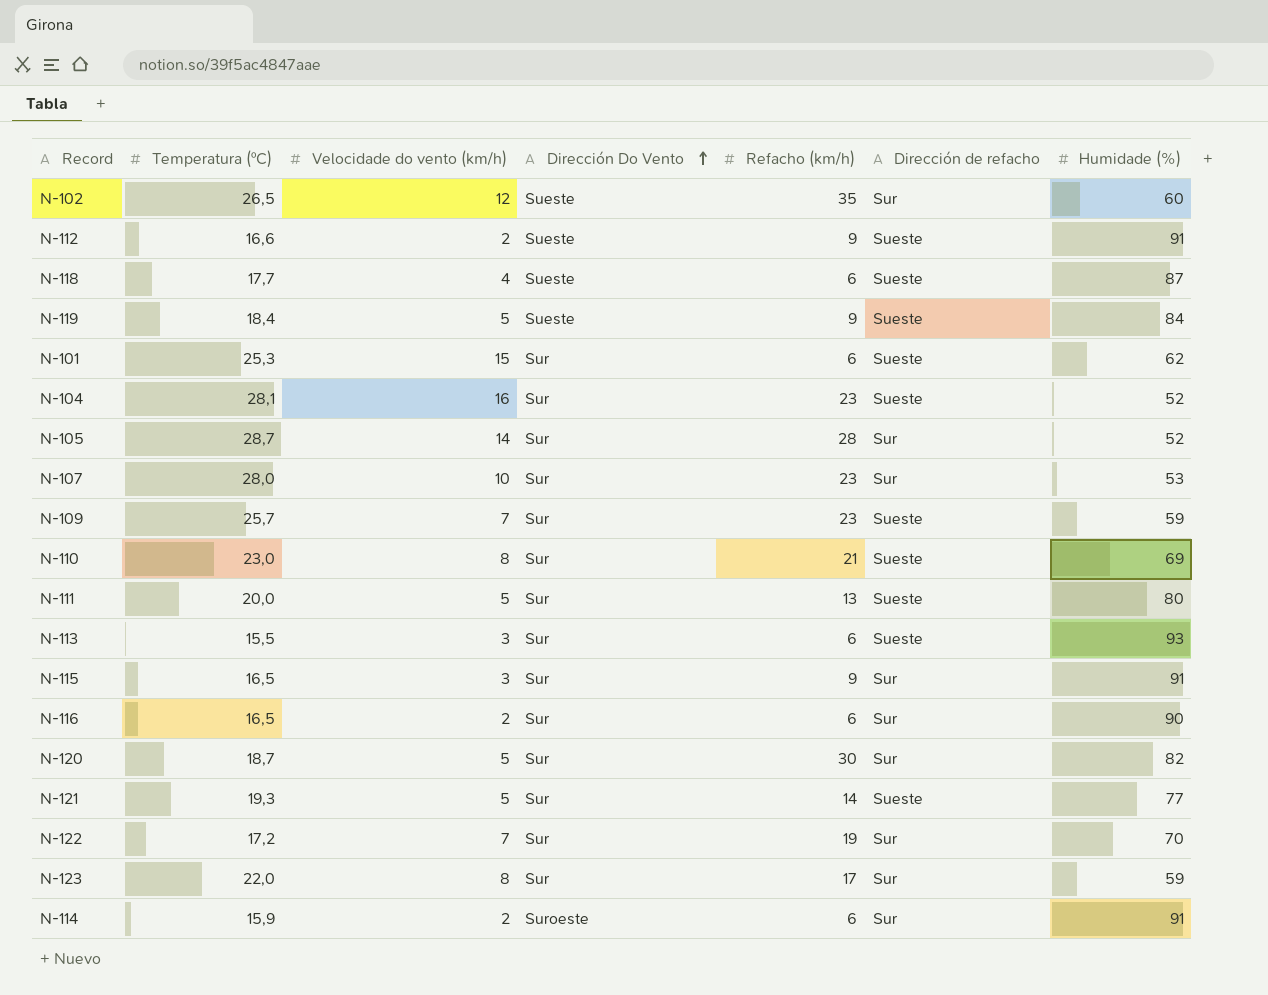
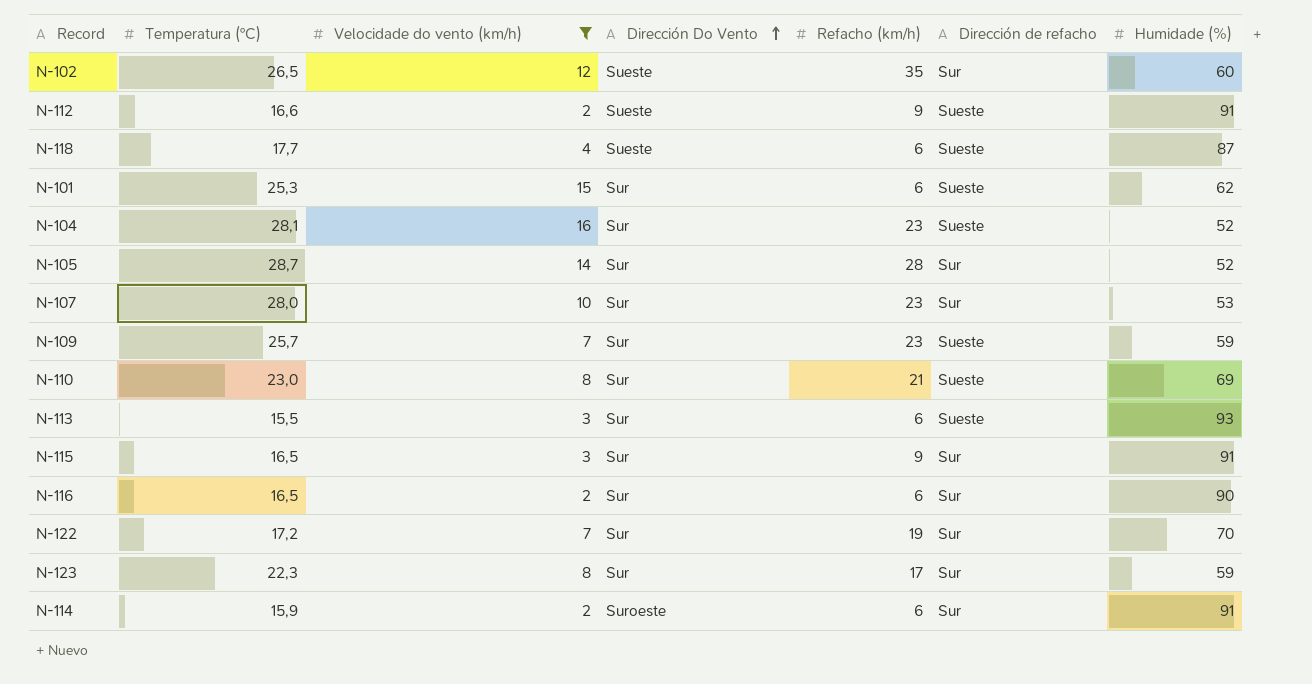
filter: none -> Velocidade do vento (km/h) != 5
N-123 | Temperatura (ºC): 22,0 -> 22,3

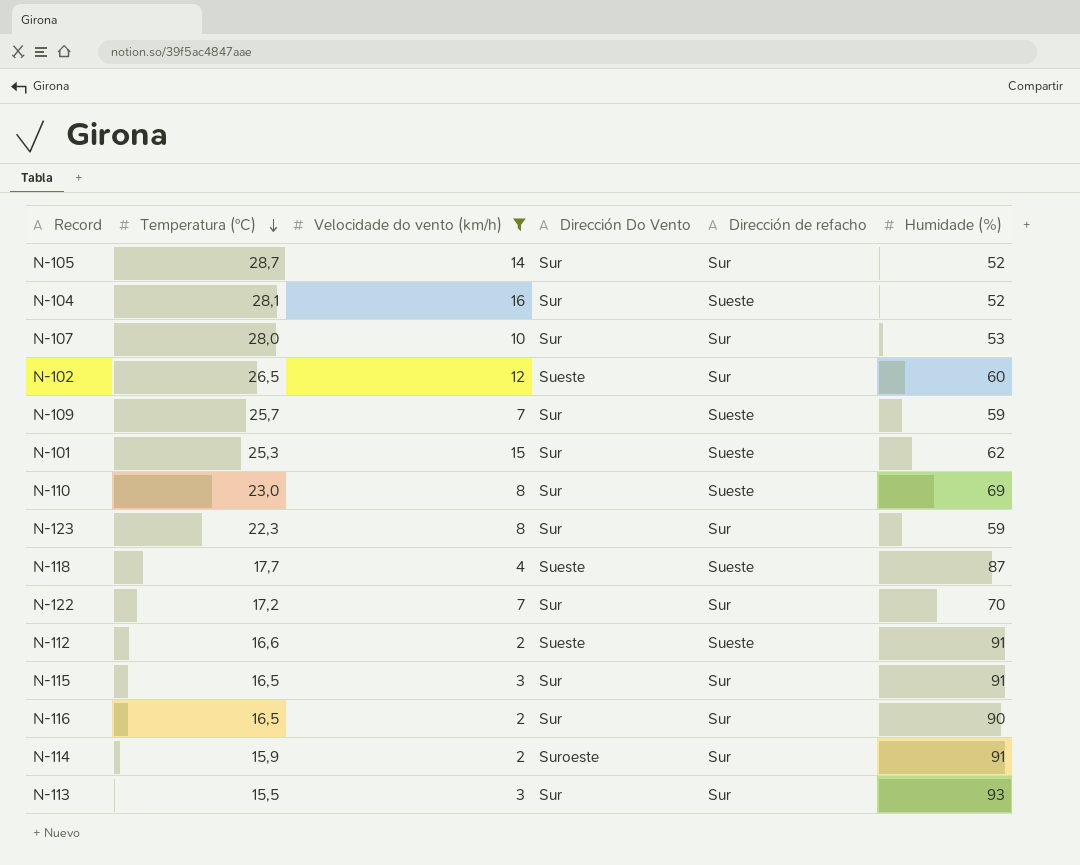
row order: Dirección Do Vento ascending -> Temperatura (ºC) descending
column Refacho (km/h) | position: 5 -> none
N-113 | Dirección de refacho: Sueste -> Sur

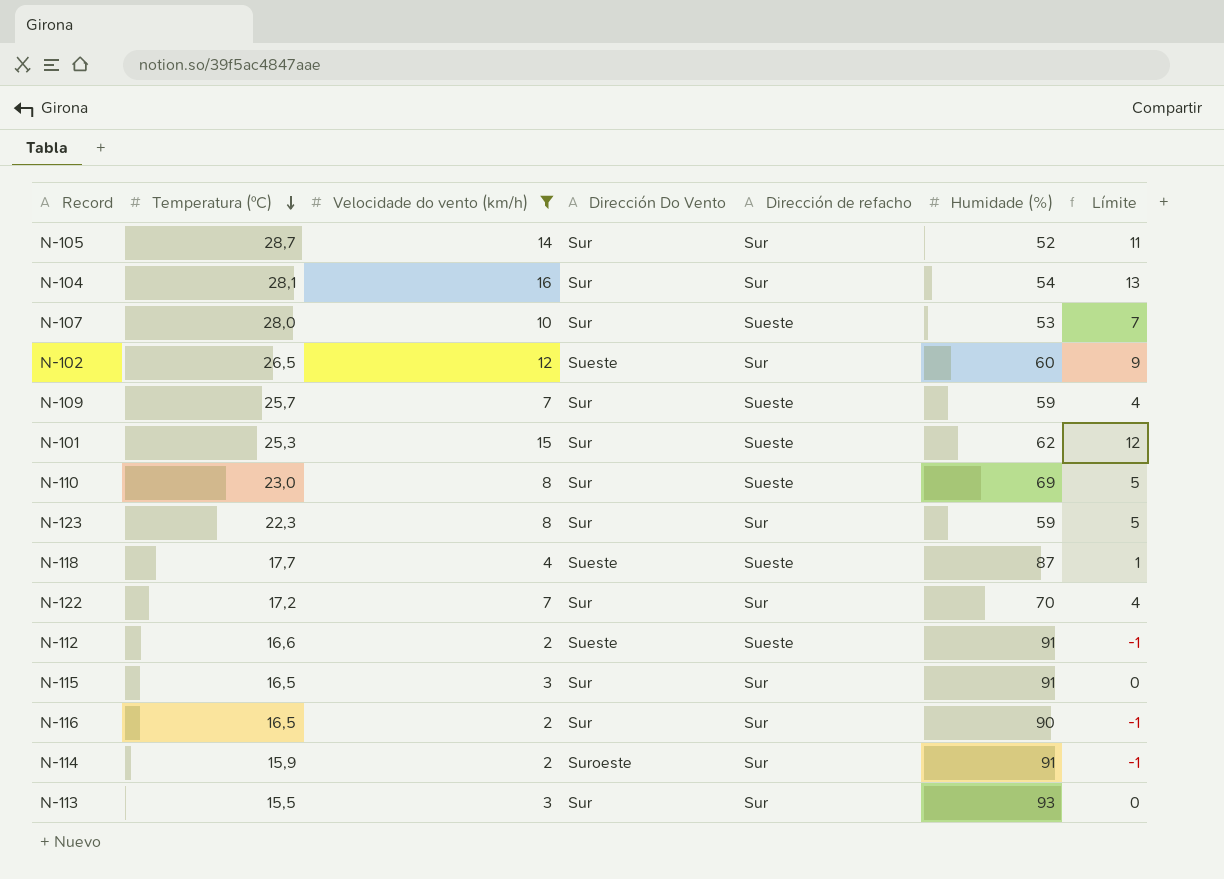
column Límite | formula: none -> [Velocidade do vento (km/h)] - 3
N-104 | Dirección de refacho: Sueste -> Sur
N-104 | Humidade (%): 52 -> 54
N-107 | Dirección de refacho: Sur -> Sueste

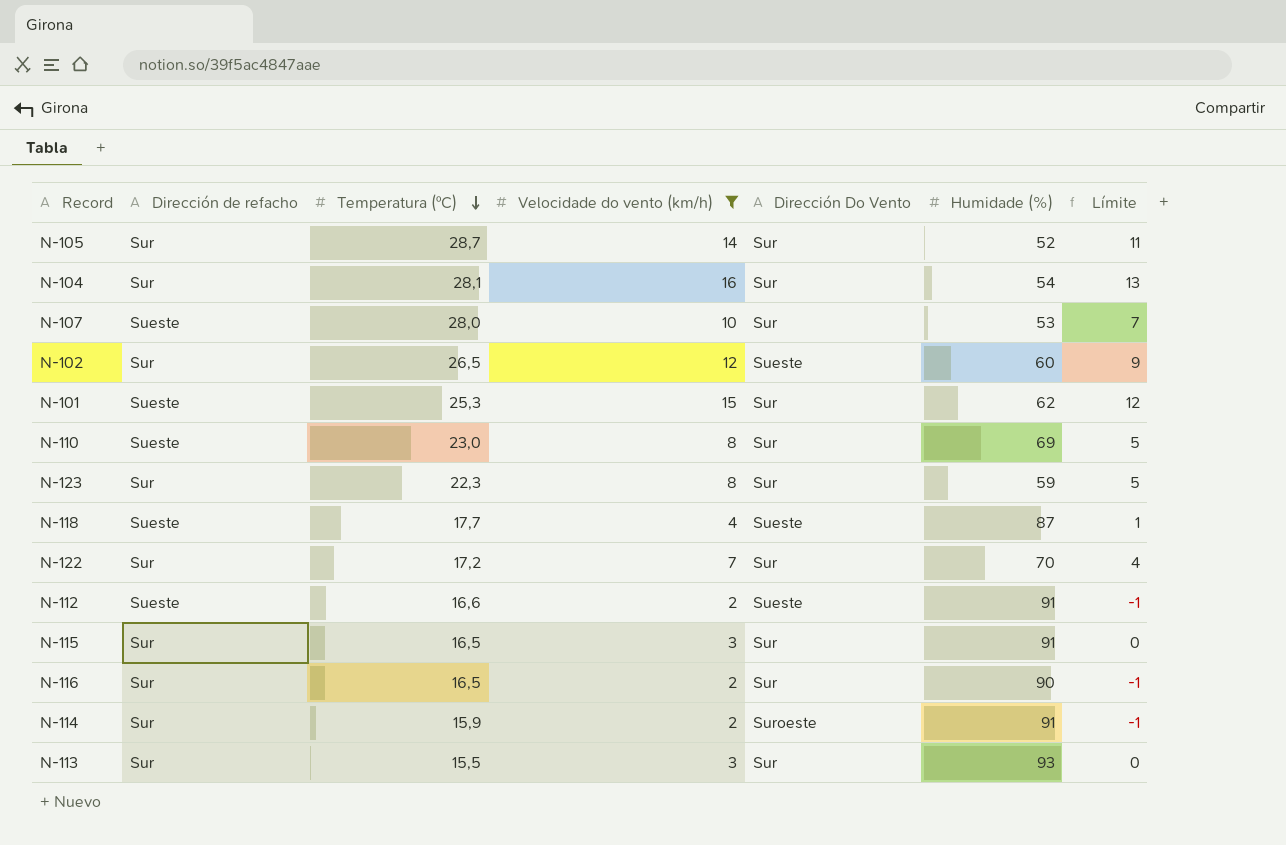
column Dirección de refacho | position: 5 -> 2
row N-109: 25,7 | 7 | Sur | Sueste | 59 | 4 -> none

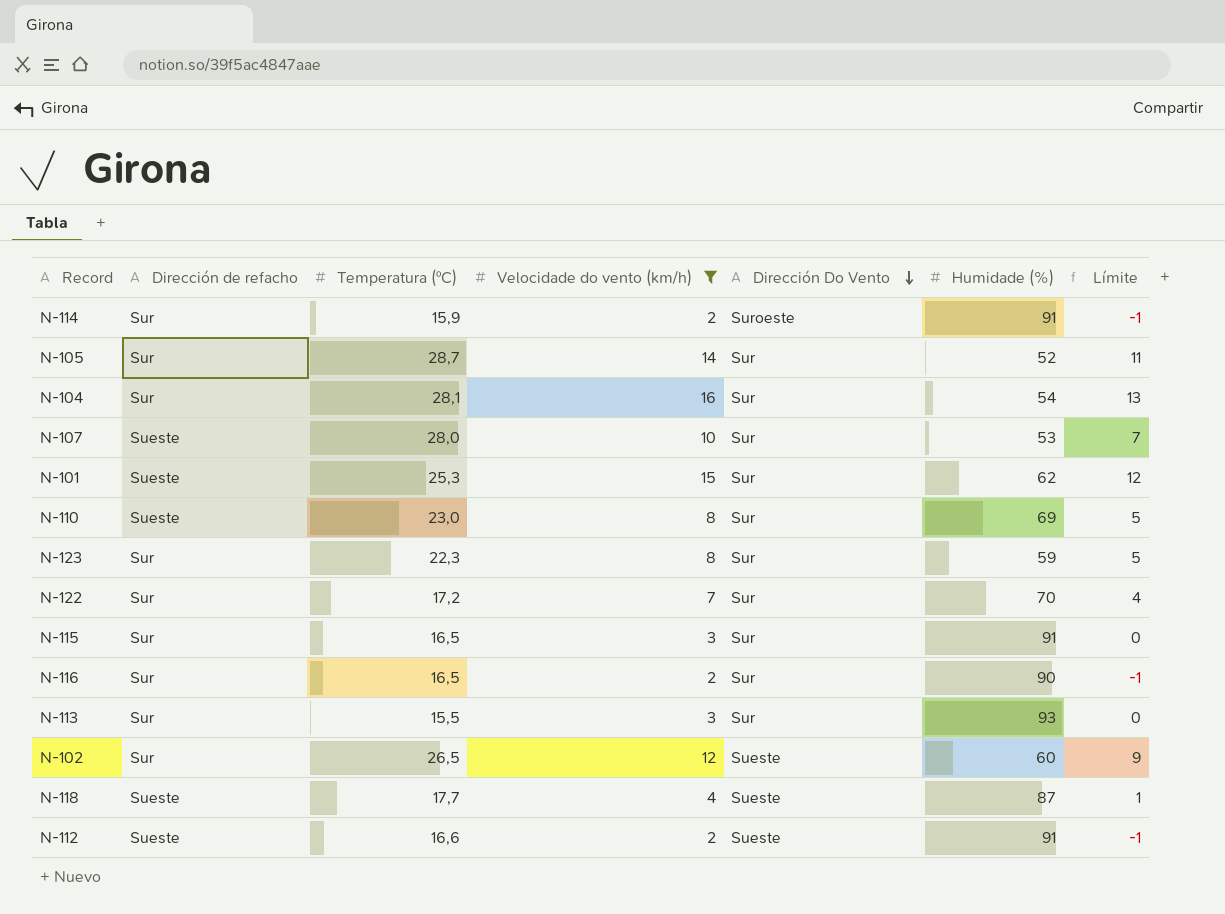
row order: Temperatura (ºC) descending -> Dirección Do Vento descending

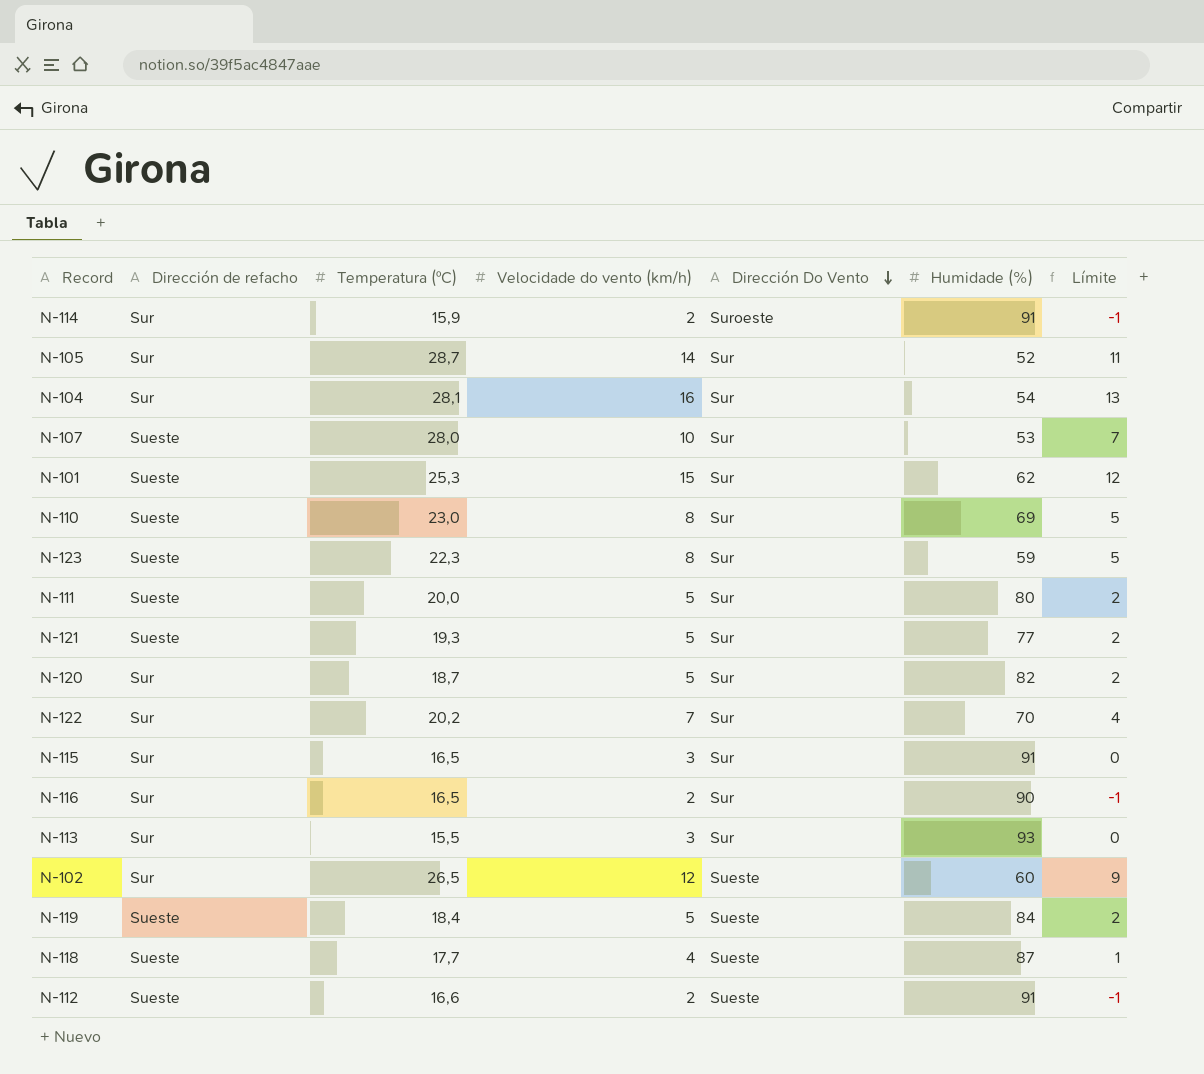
filter: Velocidade do vento (km/h) != 5 -> none
N-123 | Dirección de refacho: Sur -> Sueste
N-122 | Temperatura (ºC): 17,2 -> 20,2

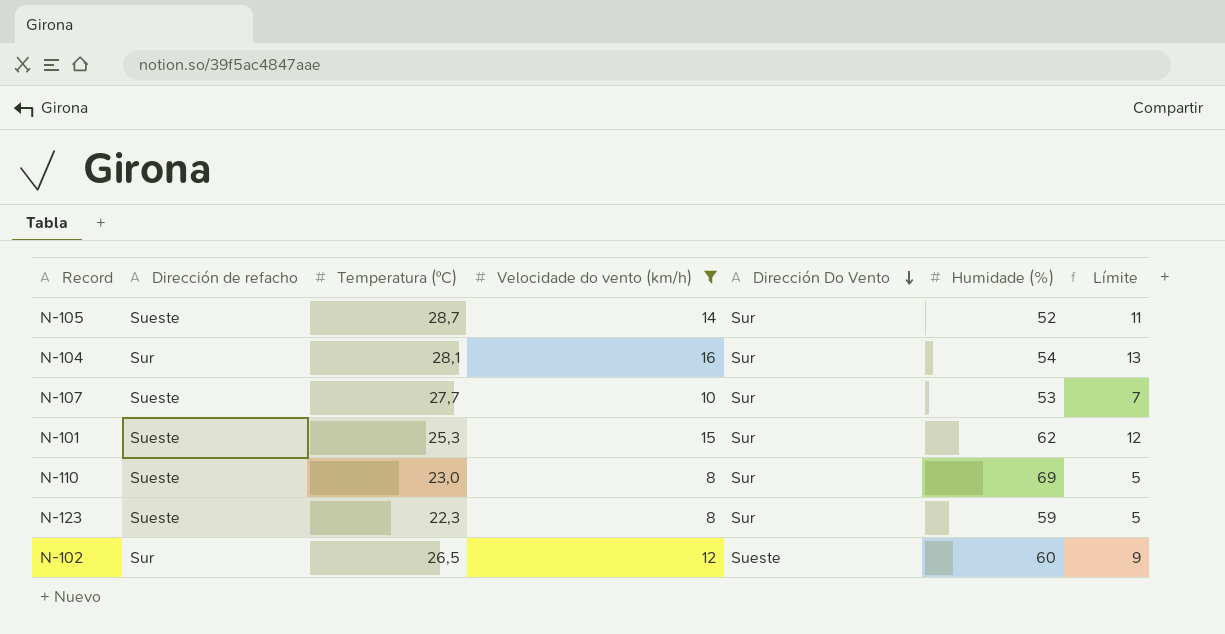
filter: none -> Velocidade do vento (km/h) >= 8
N-105 | Dirección de refacho: Sur -> Sueste
N-107 | Temperatura (ºC): 28,0 -> 27,7

